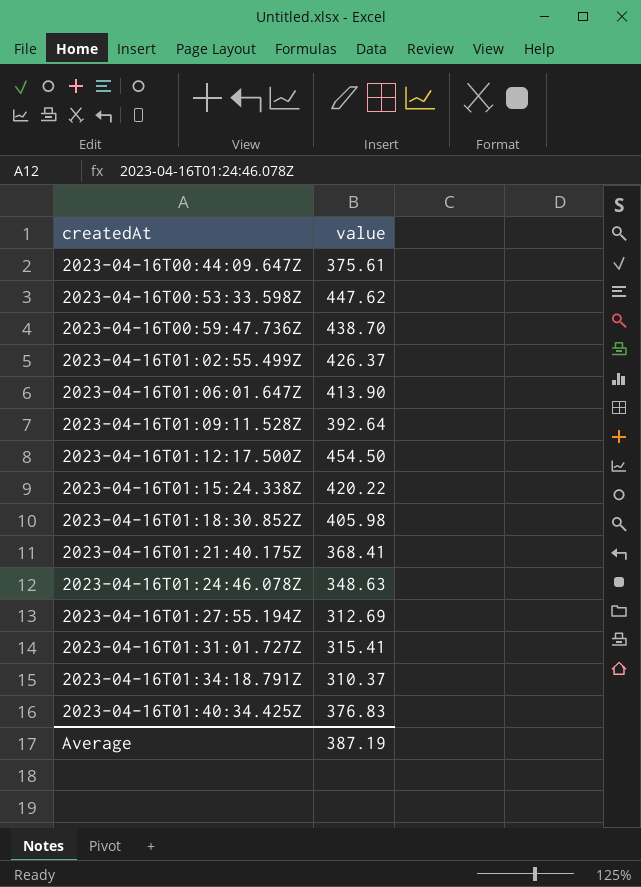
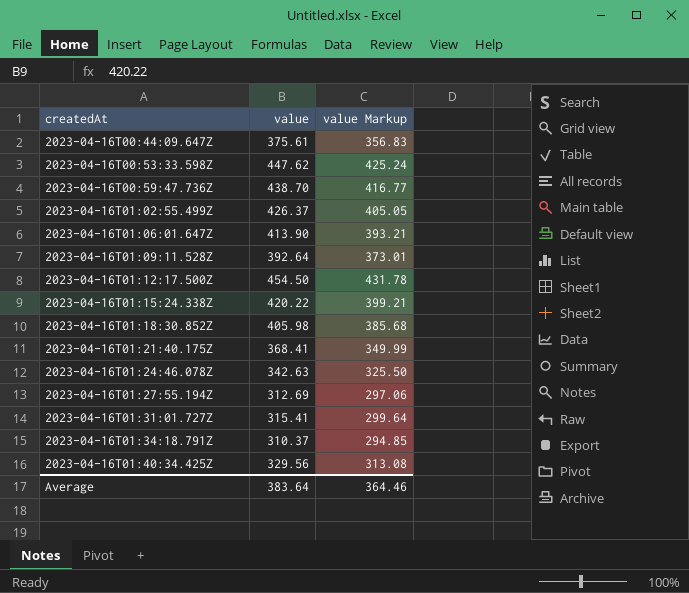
column value Markup | formula: none -> [value] * 0.95
2023-04-16T01:24:46.078Z | value: 348.63 -> 342.63
2023-04-16T01:40:34.425Z | value: 376.83 -> 329.56
Average | value: 387.19 -> 383.64

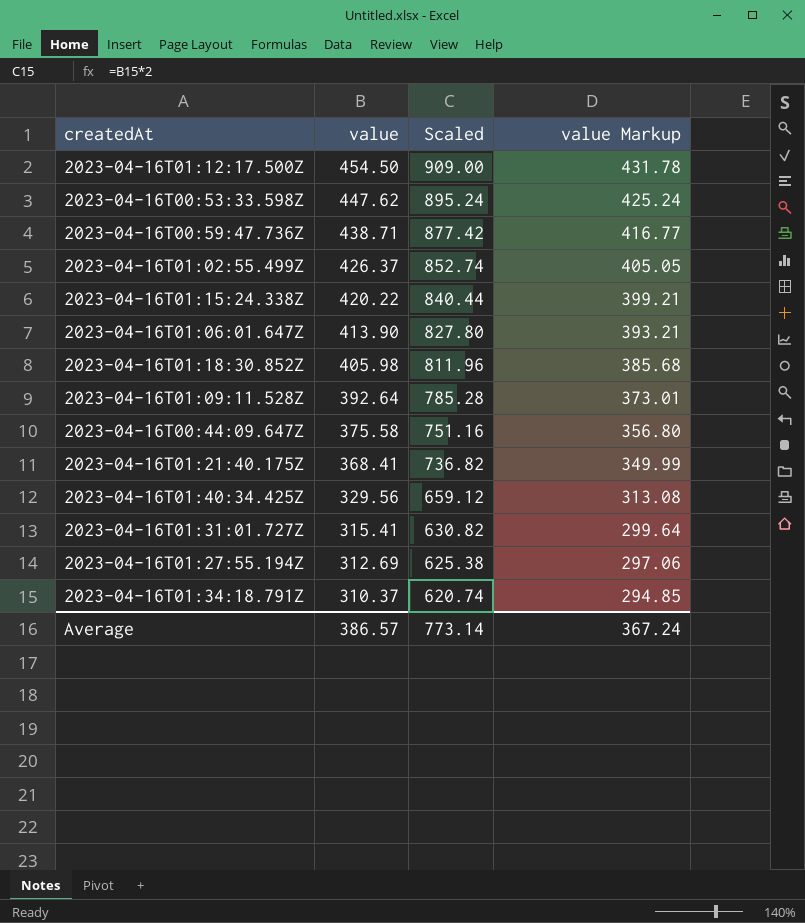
row order: createdAt ascending -> value descending
column Scaled | formula: none -> [value] * 2
row 2023-04-16T01:24:46.078Z: 342.63 | 325.50 -> none
2023-04-16T00:59:47.736Z | value: 438.70 -> 438.71
2023-04-16T00:44:09.647Z | value: 375.61 -> 375.58
2023-04-16T00:44:09.647Z | value Markup: 356.83 -> 356.80
Average | value: 383.64 -> 386.57
Average | value Markup: 364.46 -> 367.24

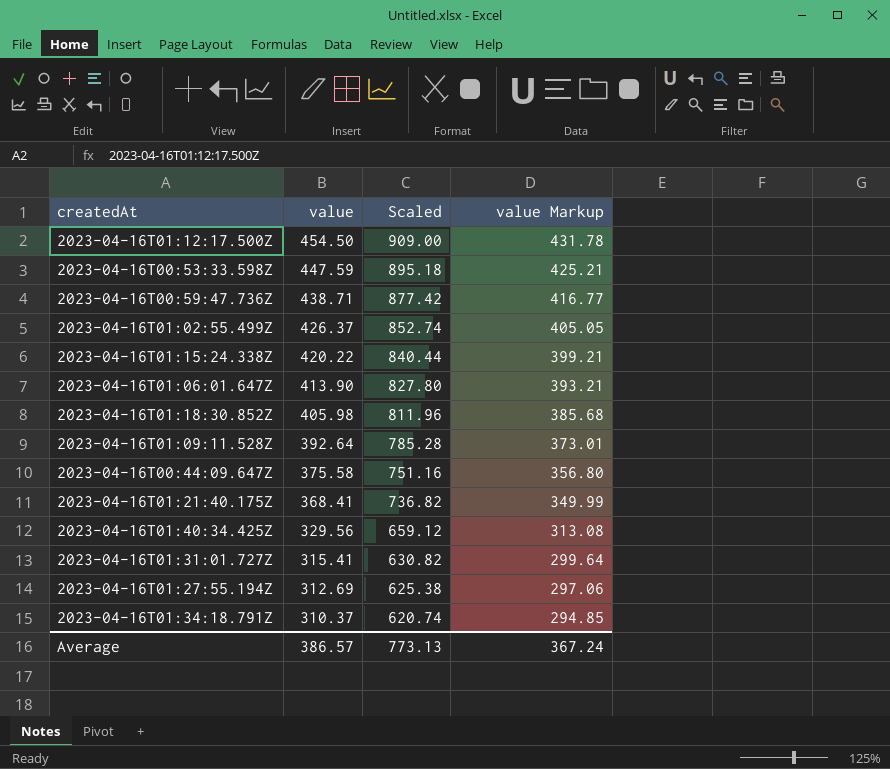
2023-04-16T00:53:33.598Z | value: 447.62 -> 447.59
2023-04-16T00:53:33.598Z | Scaled: 895.24 -> 895.18
2023-04-16T00:53:33.598Z | value Markup: 425.24 -> 425.21
Average | Scaled: 773.14 -> 773.13

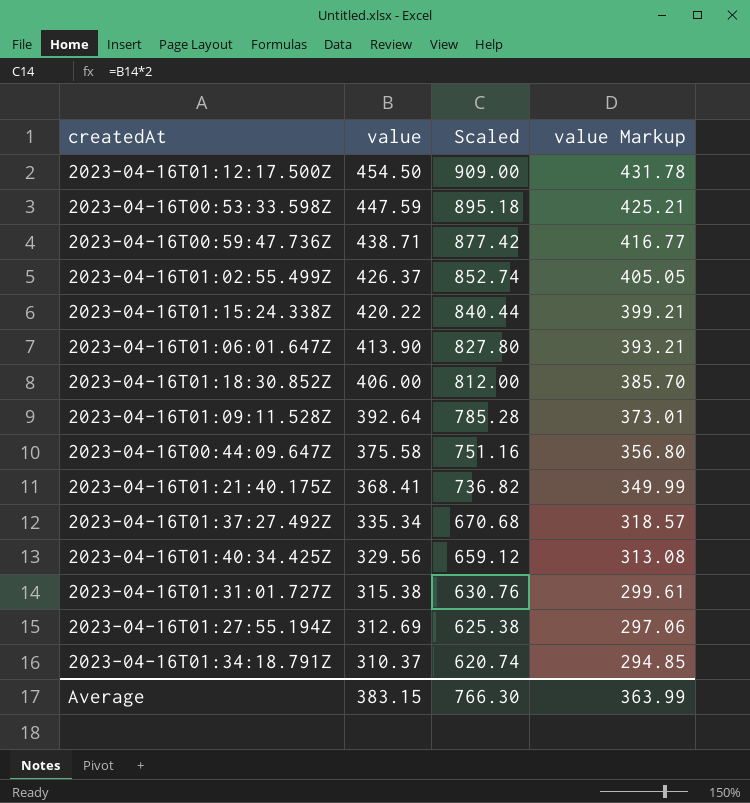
2023-04-16T01:18:30.852Z | value: 405.98 -> 406.00
2023-04-16T01:18:30.852Z | Scaled: 811.96 -> 812.00
2023-04-16T01:18:30.852Z | value Markup: 385.68 -> 385.70
row 2023-04-16T01:37:27.492Z: none -> 335.34 | 670.68 | 318.57
2023-04-16T01:31:01.727Z | value: 315.41 -> 315.38
2023-04-16T01:31:01.727Z | Scaled: 630.82 -> 630.76
2023-04-16T01:31:01.727Z | value Markup: 299.64 -> 299.61
Average | value: 386.57 -> 383.15
Average | Scaled: 773.13 -> 766.30
Average | value Markup: 367.24 -> 363.99

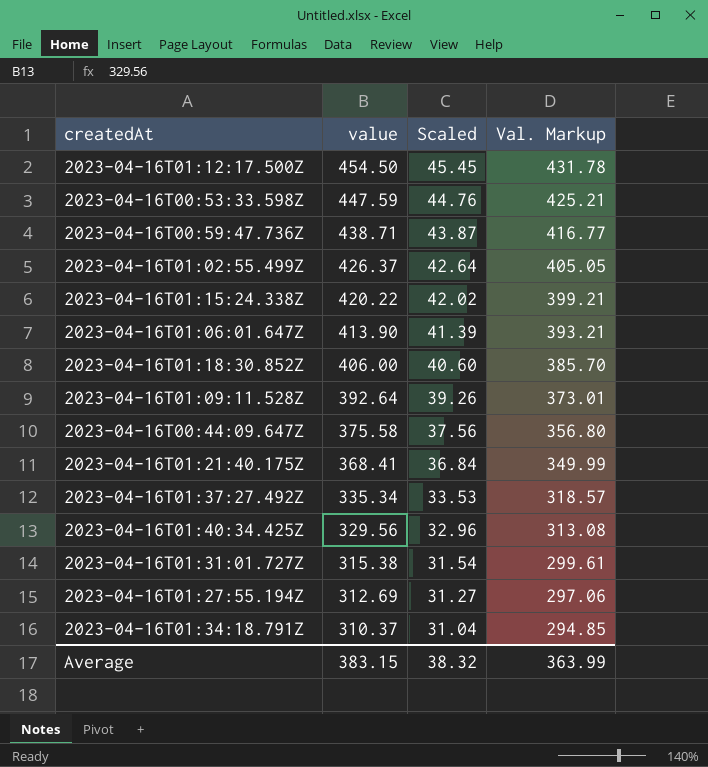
column Scaled | formula: [value] * 2 -> [value] * 0.1
column name: value Markup -> Val. Markup
Average | Scaled: 766.30 -> 38.32

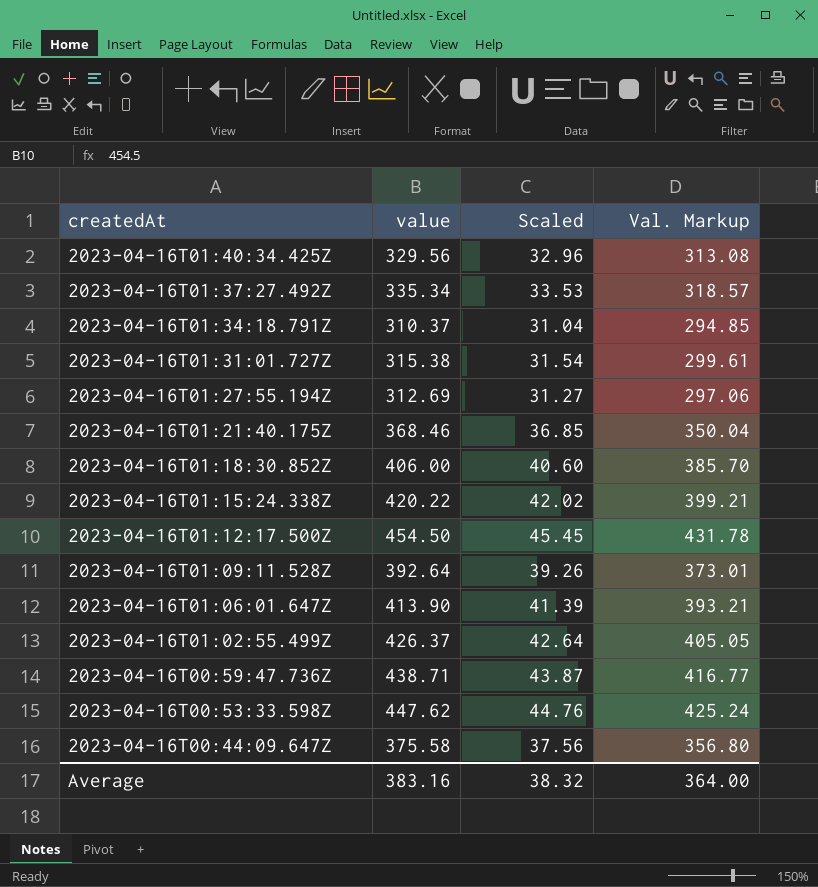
row order: value descending -> createdAt descending
2023-04-16T01:21:40.175Z | value: 368.41 -> 368.46
2023-04-16T01:21:40.175Z | Scaled: 36.84 -> 36.85
2023-04-16T01:21:40.175Z | Val. Markup: 349.99 -> 350.04
2023-04-16T00:53:33.598Z | value: 447.59 -> 447.62
2023-04-16T00:53:33.598Z | Val. Markup: 425.21 -> 425.24
Average | value: 383.15 -> 383.16
Average | Val. Markup: 363.99 -> 364.00

